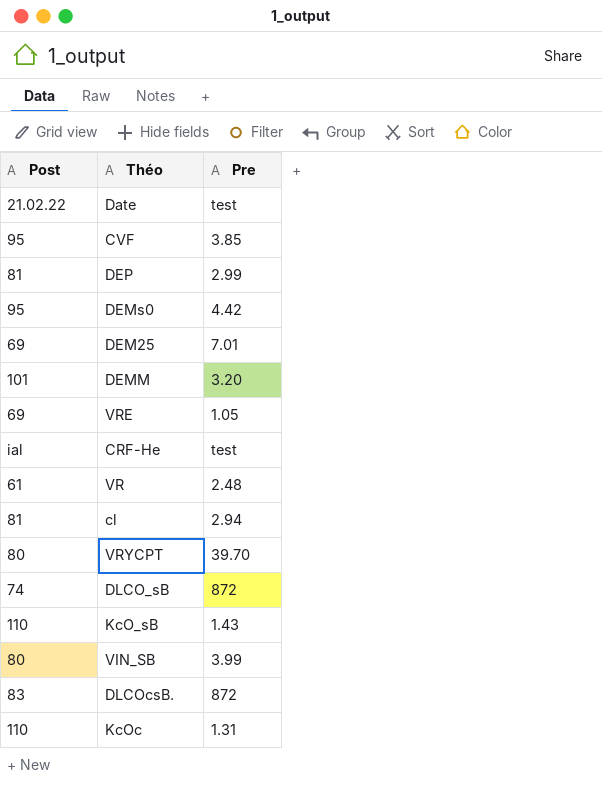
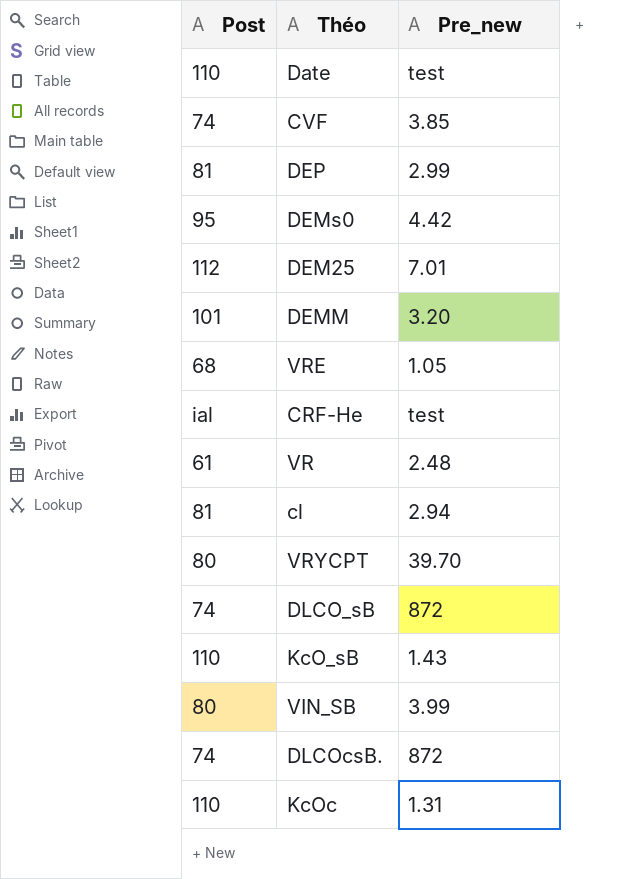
column name: Pre -> Pre_new
Date | Post: 21.02.22 -> 110
CVF | Post: 95 -> 74
DEM25 | Post: 69 -> 112
VRE | Post: 69 -> 68
DLCOcsB. | Post: 83 -> 74

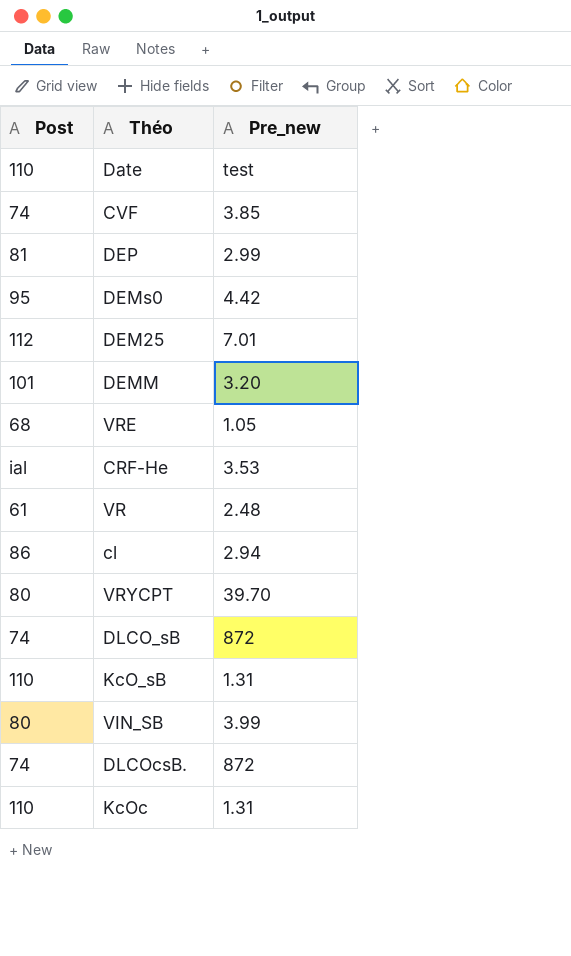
CRF-He | Pre_new: test -> 3.53
cl | Post: 81 -> 86
KcO_sB | Pre_new: 1.43 -> 1.31

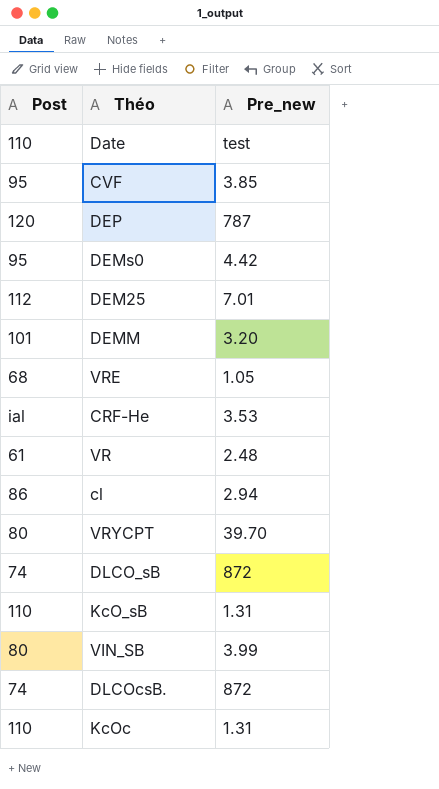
CVF | Post: 74 -> 95
DEP | Post: 81 -> 120
DEP | Pre_new: 2.99 -> 787

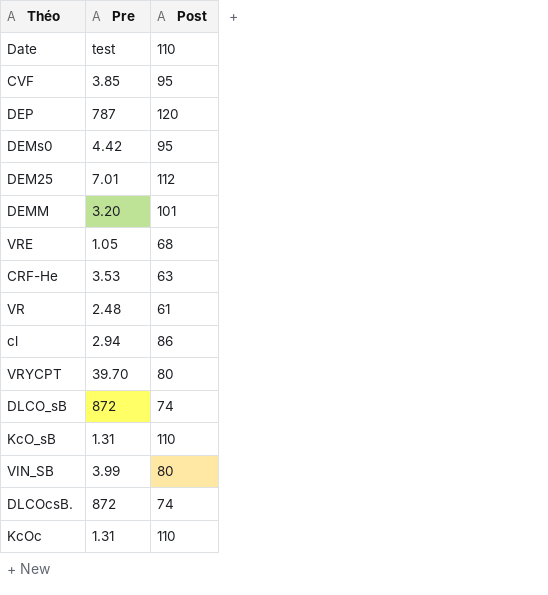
column name: Pre_new -> Pre
column Post | position: 1 -> 3
CRF-He | Post: ial -> 63

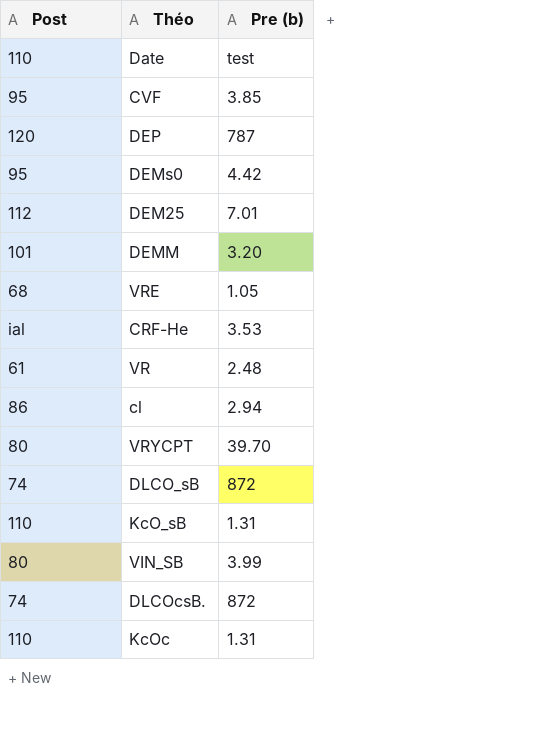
column Post | position: 3 -> 1
column name: Pre -> Pre (b)
CRF-He | Post: 63 -> ial

